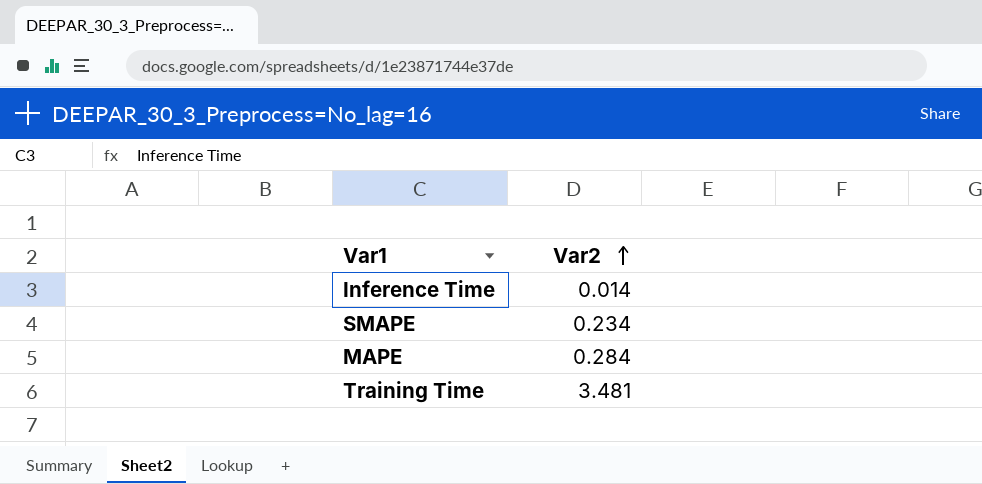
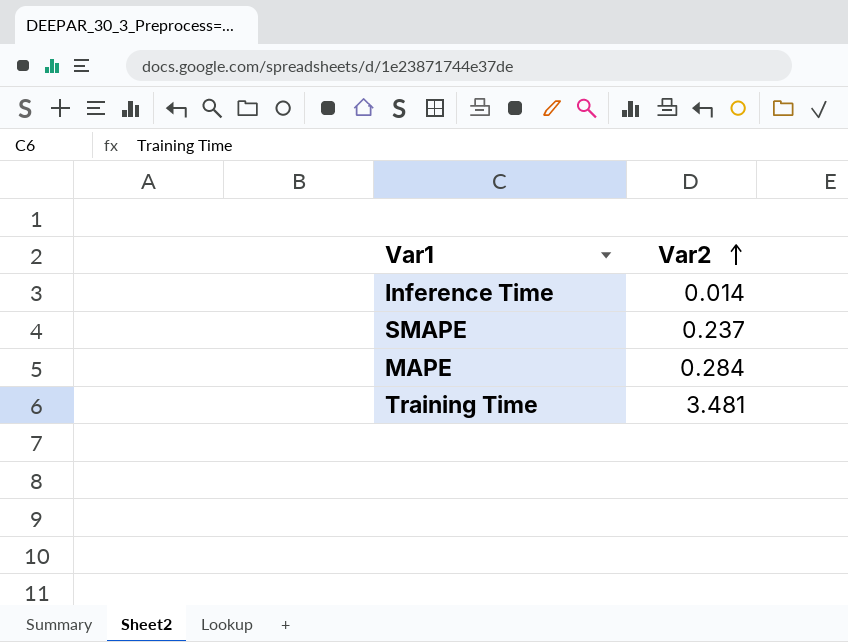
SMAPE | Var2: 0.234 -> 0.237

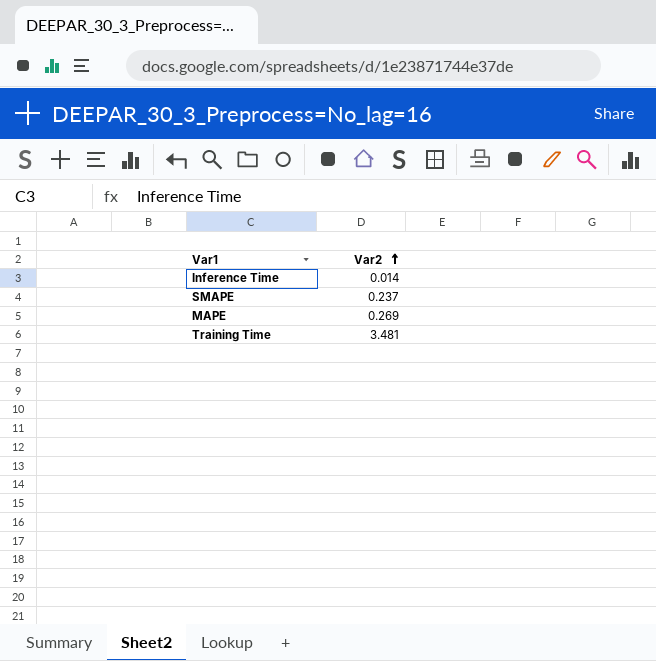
MAPE | Var2: 0.284 -> 0.269

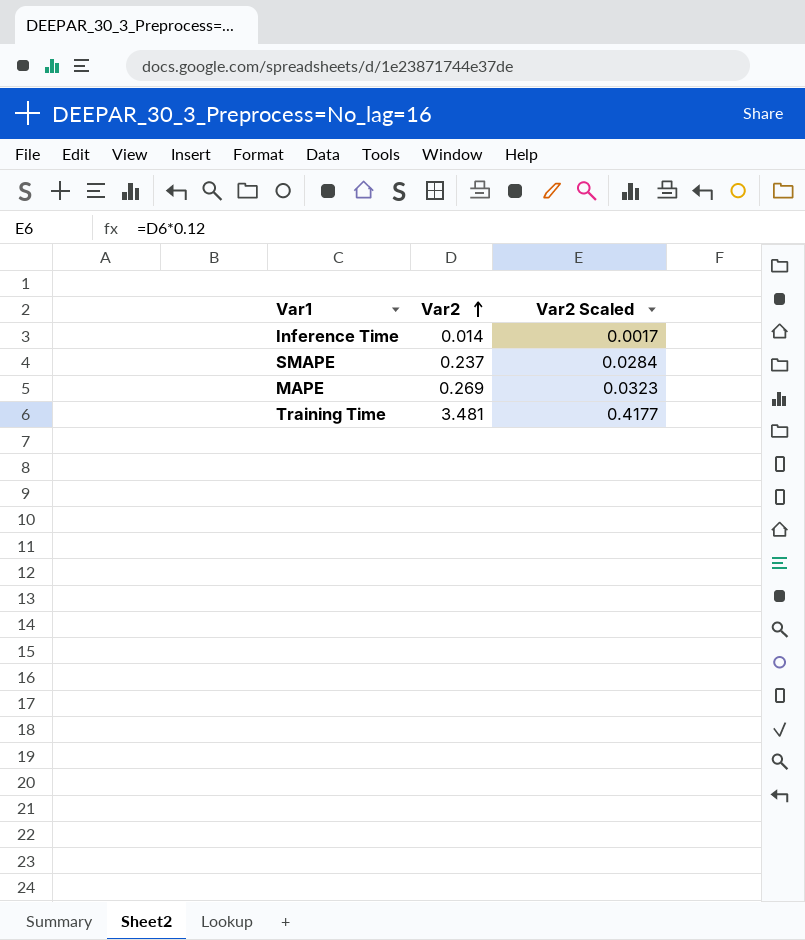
column Var2 Scaled | formula: none -> [Var2] * 0.12

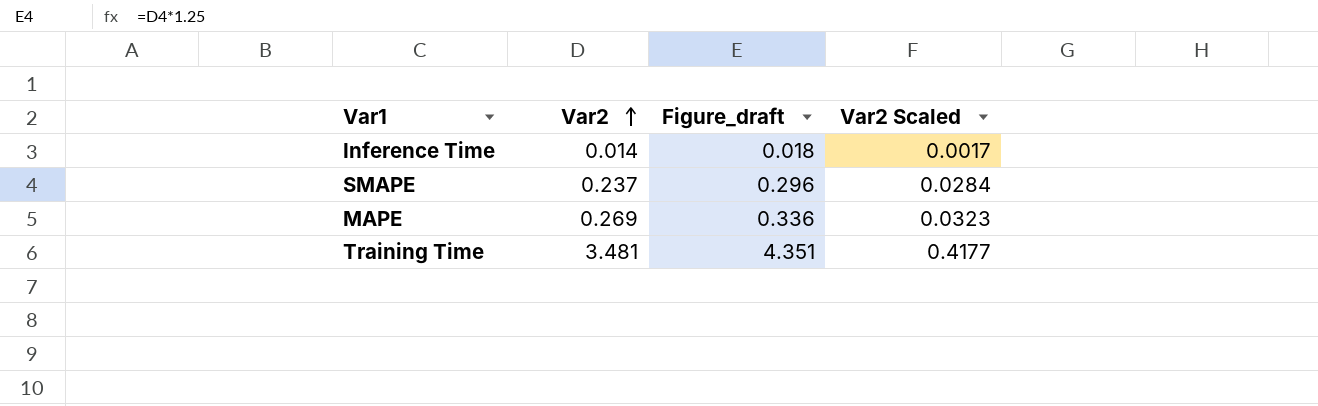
column Figure_draft | formula: none -> [Var2] * 1.25

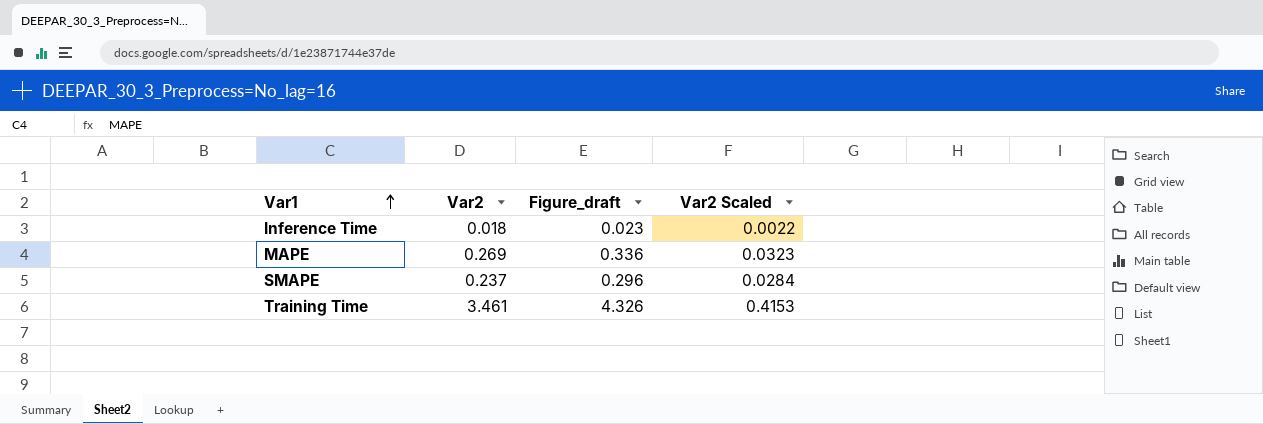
row order: Var2 ascending -> Var1 ascending
Inference Time | Var2: 0.014 -> 0.018
Inference Time | Figure_draft: 0.018 -> 0.023
Inference Time | Var2 Scaled: 0.0017 -> 0.0022
Training Time | Var2: 3.481 -> 3.461
Training Time | Figure_draft: 4.351 -> 4.326
Training Time | Var2 Scaled: 0.4177 -> 0.4153

